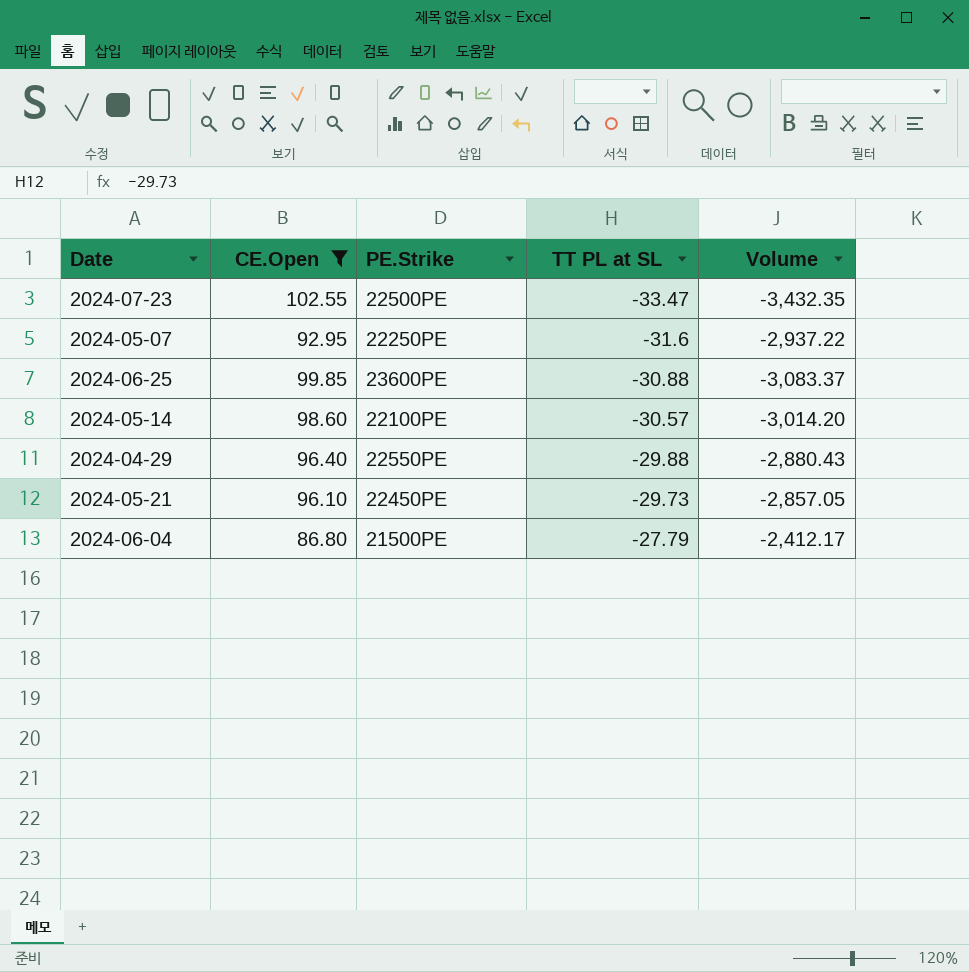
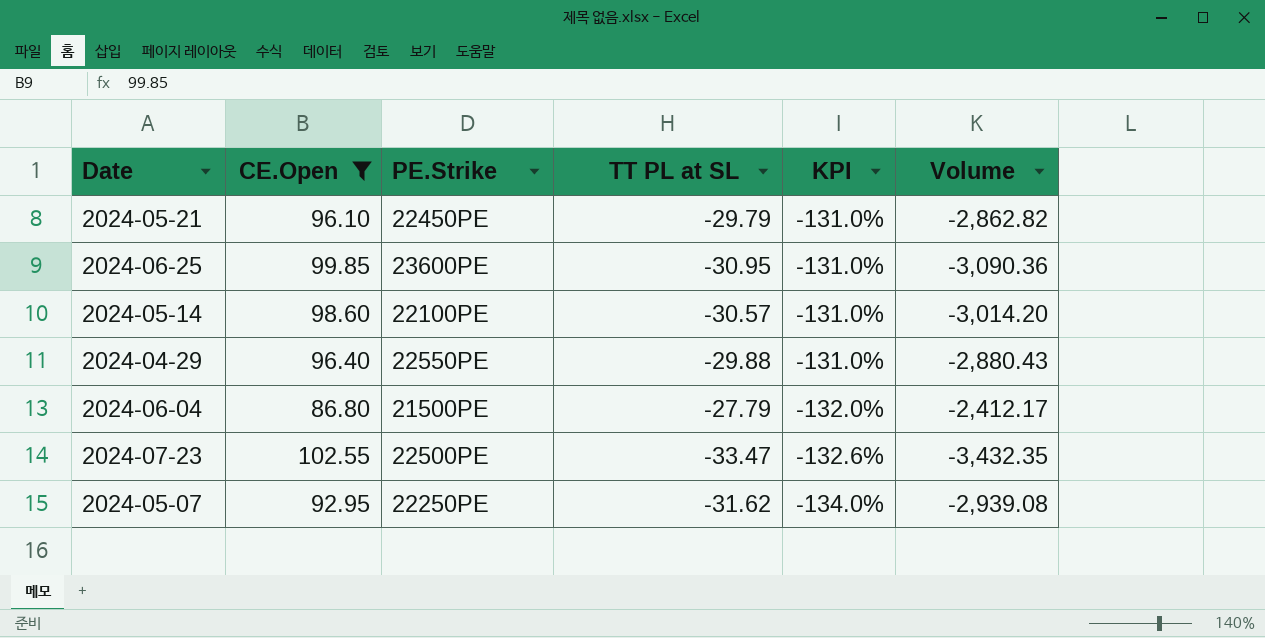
row order: TT PL at SL ascending -> KPI descending
column KPI | formula: none -> ([TT PL at SL] - [CE.Open]) / [CE.Open]
2024-05-21 | TT PL at SL: -29.73 -> -29.79
2024-05-21 | Volume: -2,857.05 -> -2,862.82
2024-06-25 | TT PL at SL: -30.88 -> -30.95
2024-06-25 | Volume: -3,083.37 -> -3,090.36
2024-05-07 | TT PL at SL: -31.6 -> -31.62
2024-05-07 | Volume: -2,937.22 -> -2,939.08

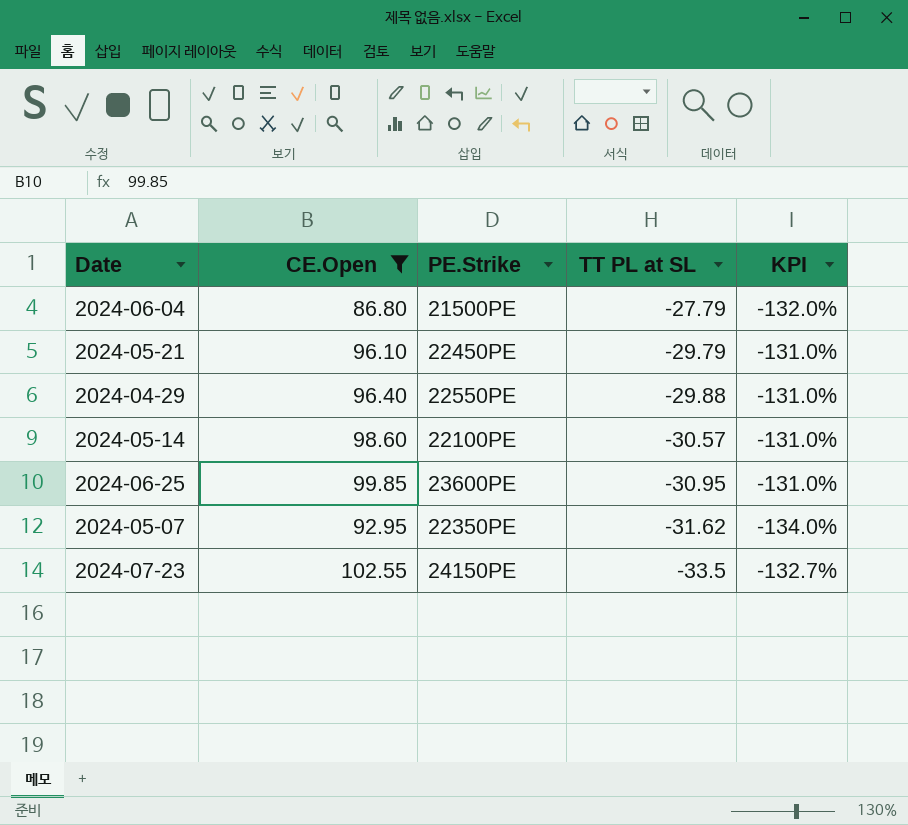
row order: KPI descending -> TT PL at SL descending
column Volume | formula: [CE.Open] * [TT PL at SL] -> none
2024-05-07 | PE.Strike: 22250PE -> 22350PE
2024-07-23 | PE.Strike: 22500PE -> 24150PE
2024-07-23 | TT PL at SL: -33.47 -> -33.5
2024-07-23 | KPI: -132.6% -> -132.7%

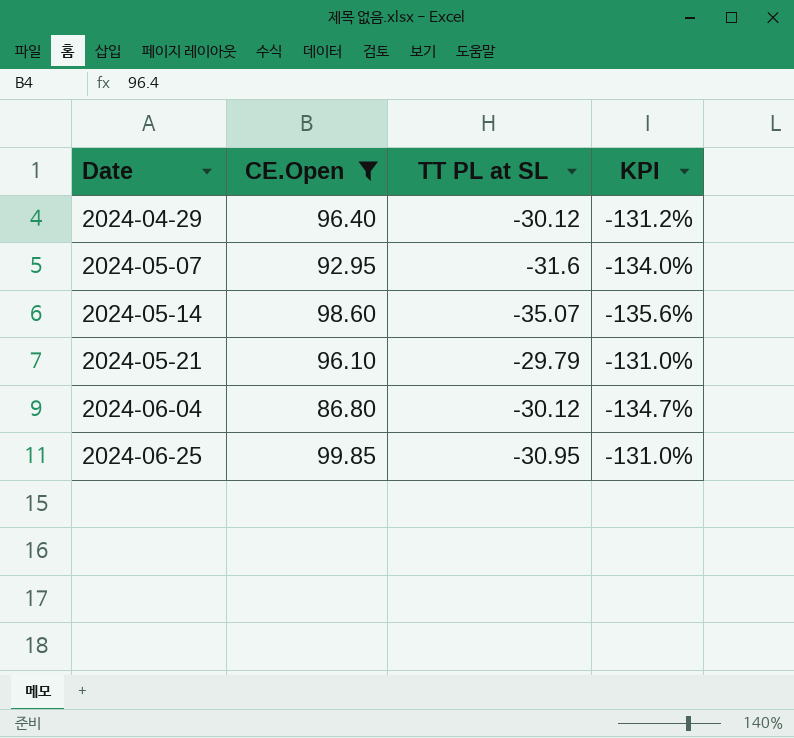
row order: TT PL at SL descending -> Date ascending
column PE.Strike | position: 3 -> none
row 2024-07-23: 102.55 | 24150PE | -33.5 | -132.7% -> none
2024-04-29 | TT PL at SL: -29.88 -> -30.12
2024-04-29 | KPI: -131.0% -> -131.2%
2024-05-07 | TT PL at SL: -31.62 -> -31.6
2024-05-14 | TT PL at SL: -30.57 -> -35.07
2024-05-14 | KPI: -131.0% -> -135.6%
2024-06-04 | TT PL at SL: -27.79 -> -30.12
2024-06-04 | KPI: -132.0% -> -134.7%

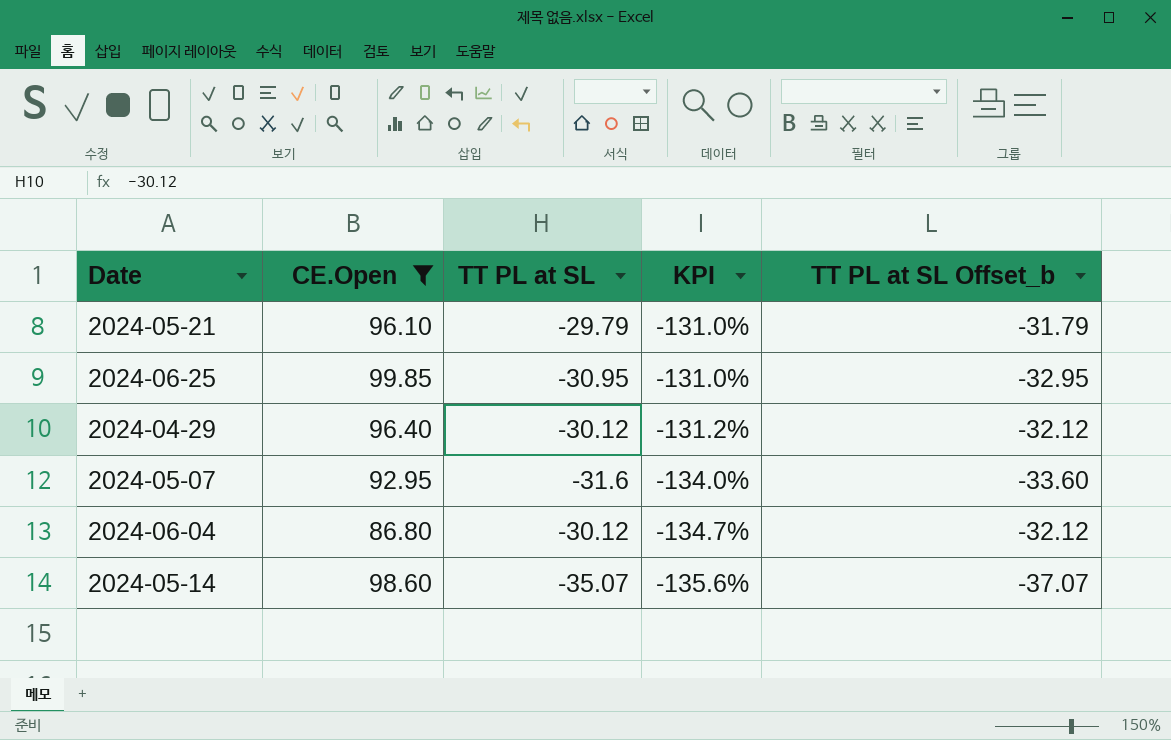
row order: Date ascending -> KPI descending
column TT PL at SL Offset_b | formula: none -> [TT PL at SL] - 2

